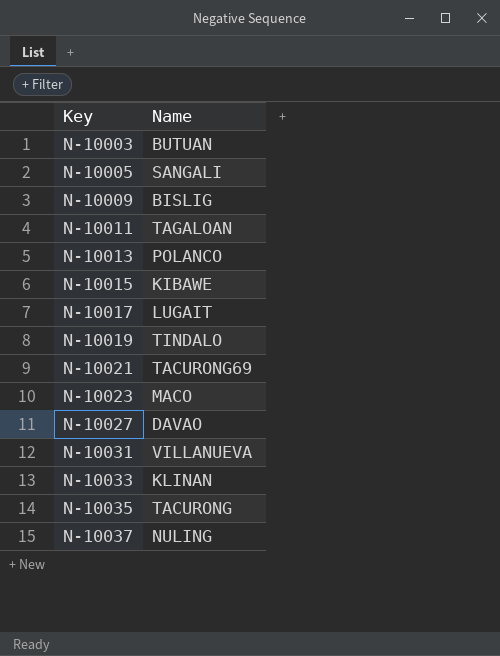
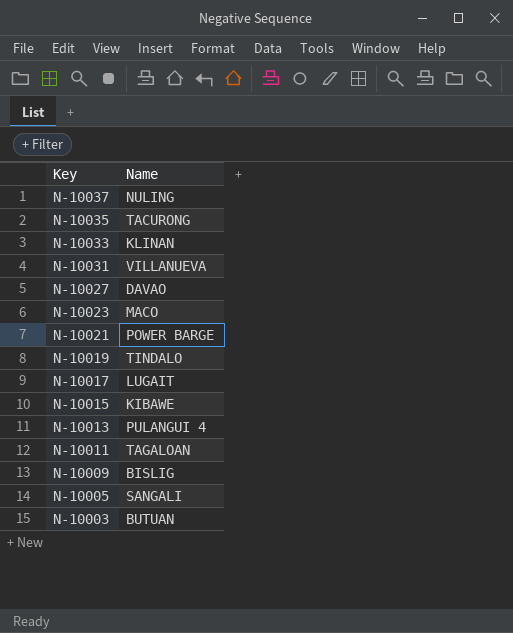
row order: Key ascending -> Key descending
N-10021 | Name: TACURONG69 -> POWER BARGE
N-10013 | Name: POLANCO -> PULANGUI 4

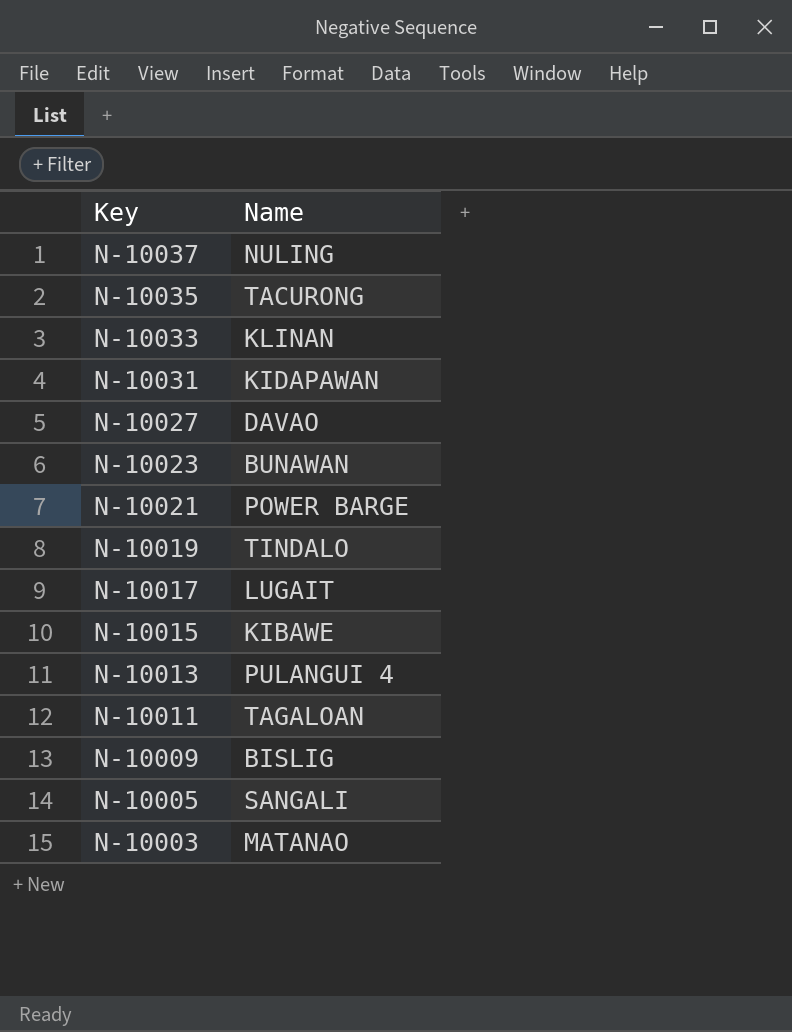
N-10031 | Name: VILLANUEVA -> KIDAPAWAN
N-10023 | Name: MACO -> BUNAWAN
N-10003 | Name: BUTUAN -> MATANAO

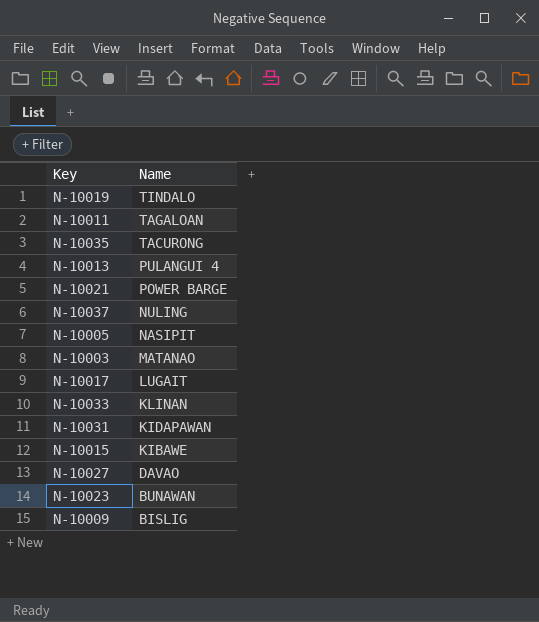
row order: Key descending -> Name descending
N-10005 | Name: SANGALI -> NASIPIT

